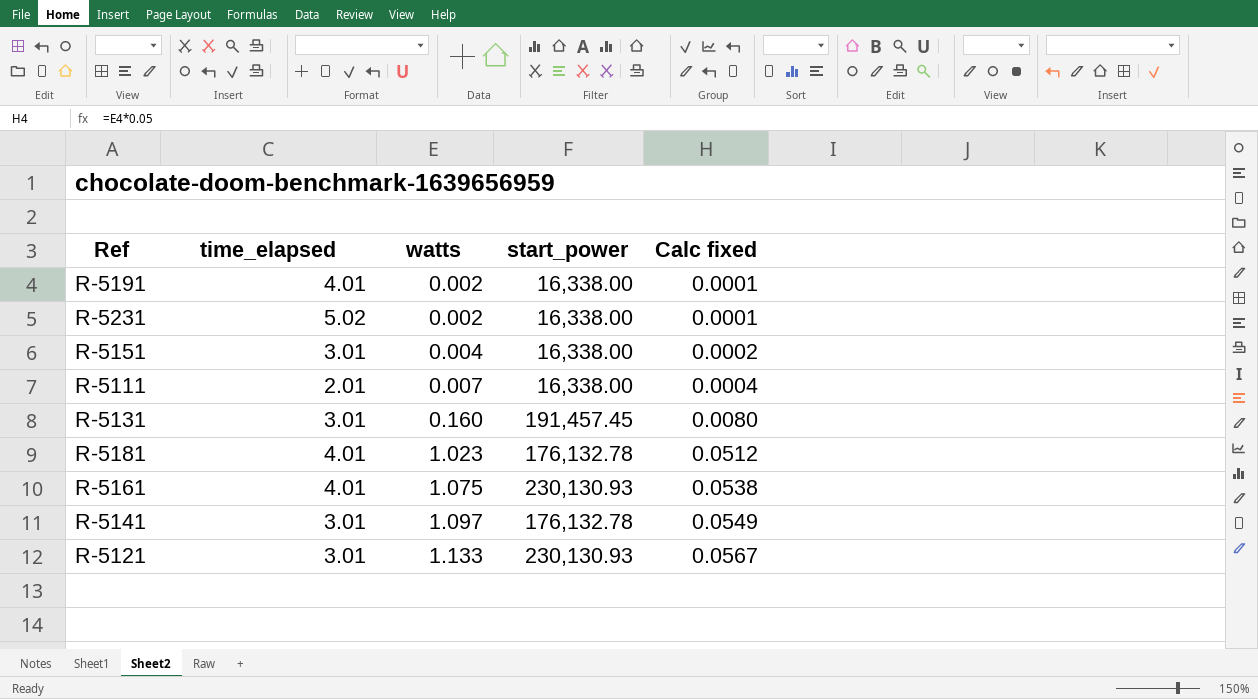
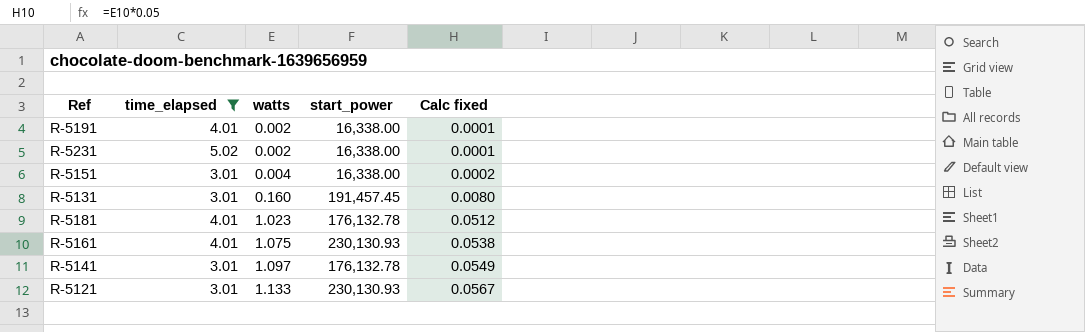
filter: none -> time_elapsed != 2.01

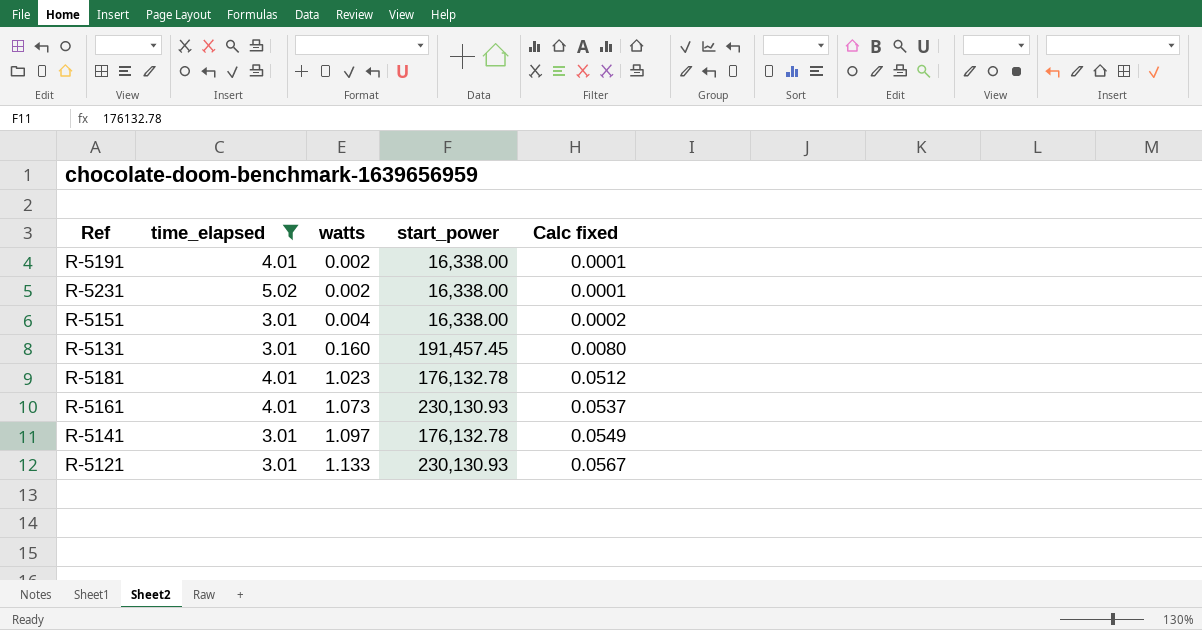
R-5161 | watts: 1.075 -> 1.073
R-5161 | Calc fixed: 0.0538 -> 0.0537

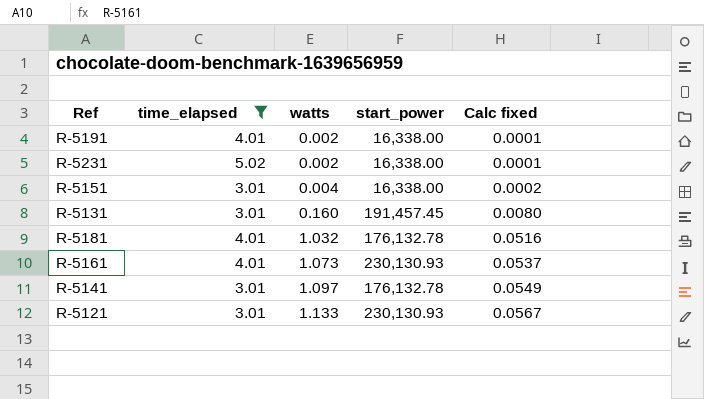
R-5181 | watts: 1.023 -> 1.032
R-5181 | Calc fixed: 0.0512 -> 0.0516

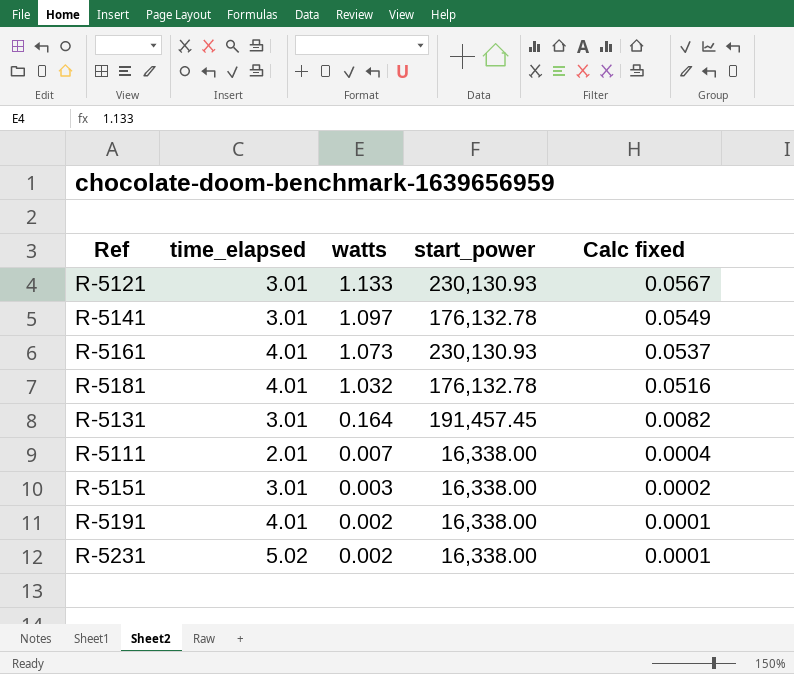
filter: time_elapsed != 2.01 -> none
row order: watts ascending -> watts descending
R-5131 | watts: 0.160 -> 0.164
R-5131 | Calc fixed: 0.0080 -> 0.0082
R-5151 | watts: 0.004 -> 0.003

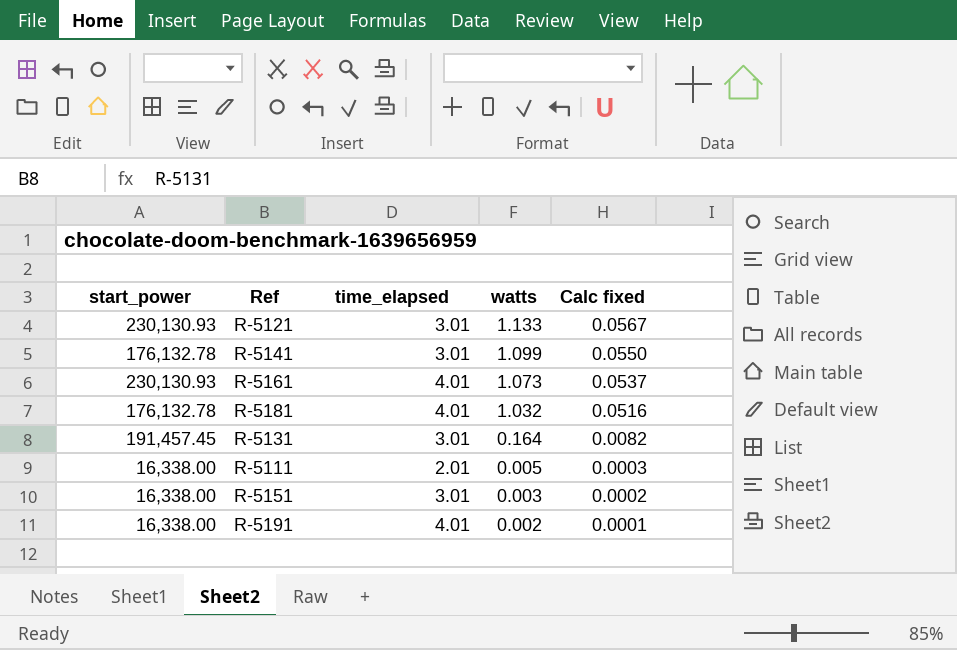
column start_power | position: 4 -> 1
row R-5231: 5.02 | 0.002 | 16,338.00 | 0.0001 -> none
R-5141 | watts: 1.097 -> 1.099
R-5141 | Calc fixed: 0.0549 -> 0.0550
R-5111 | watts: 0.007 -> 0.005
R-5111 | Calc fixed: 0.0004 -> 0.0003

